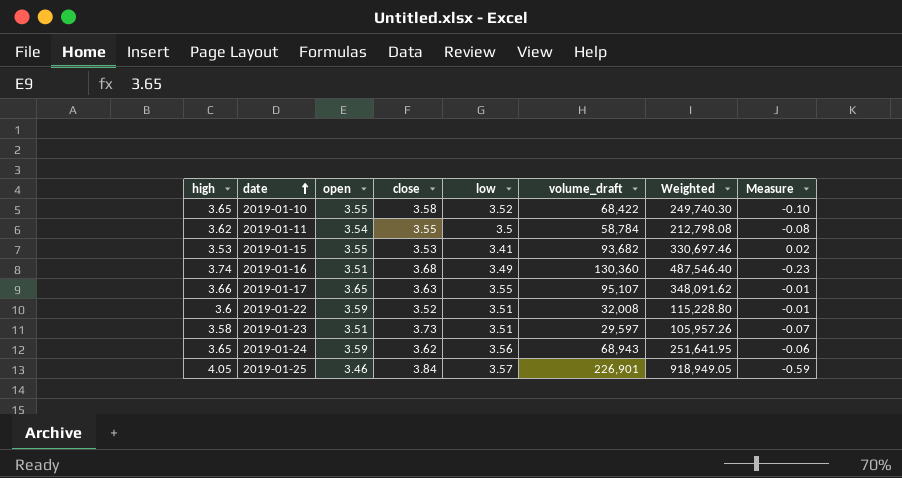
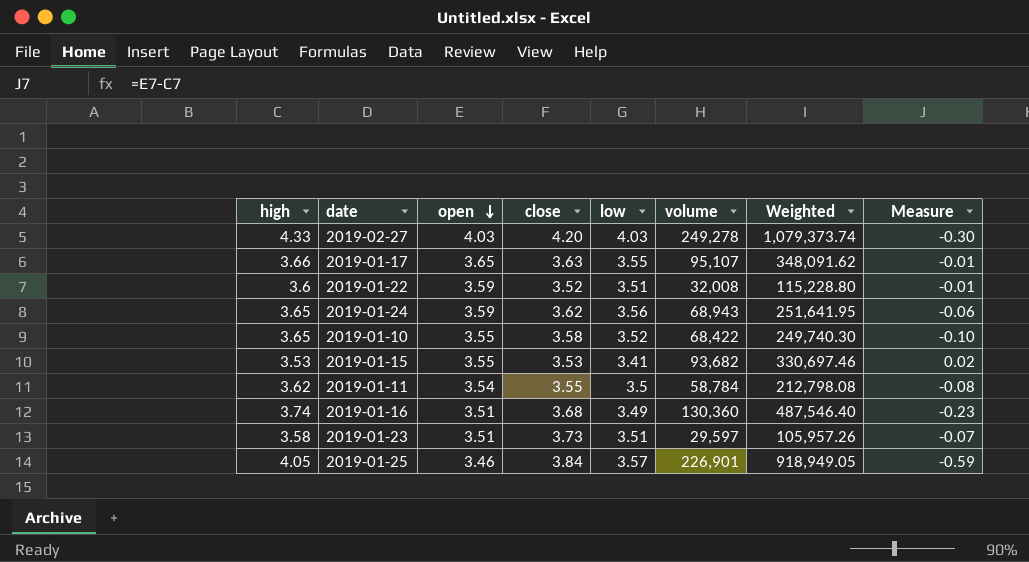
row order: date ascending -> open descending
column name: volume_draft -> volume
row 2019-02-27: none -> 4.33 | 4.03 | 4.20 | 4.03 | 249,278 | 1,079,373.74 | -0.30

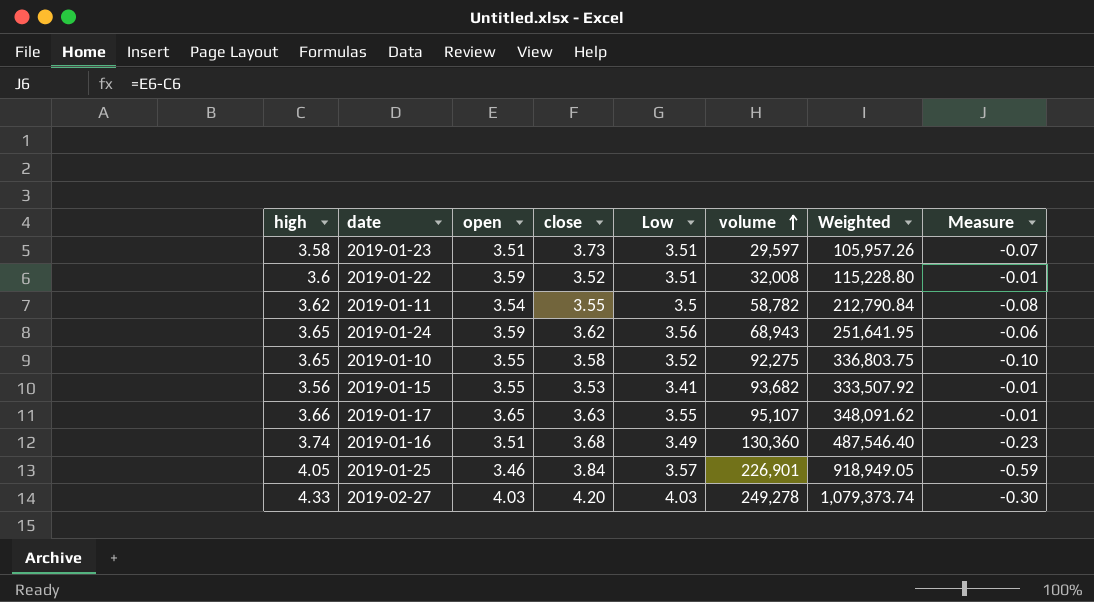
row order: open descending -> volume ascending
column name: low -> Low
2019-01-11 | volume: 58,784 -> 58,782
2019-01-11 | Weighted: 212,798.08 -> 212,790.84
2019-01-10 | volume: 68,422 -> 92,275
2019-01-10 | Weighted: 249,740.30 -> 336,803.75
2019-01-15 | high: 3.53 -> 3.56
2019-01-15 | Weighted: 330,697.46 -> 333,507.92
2019-01-15 | Measure: 0.02 -> -0.01

